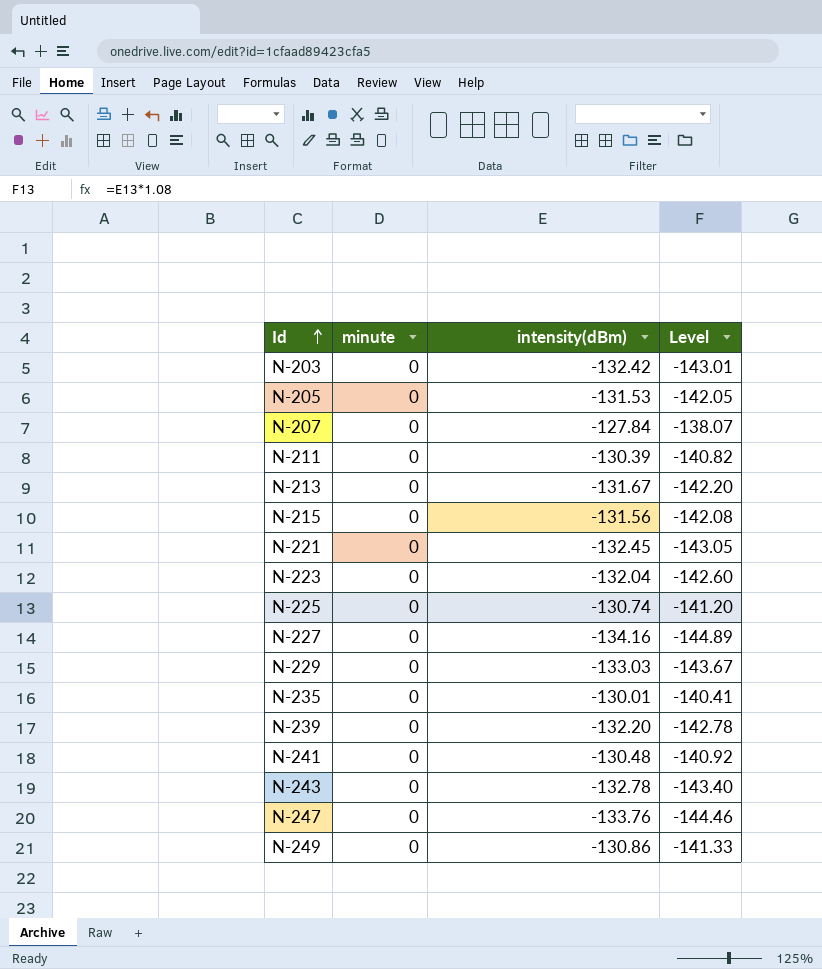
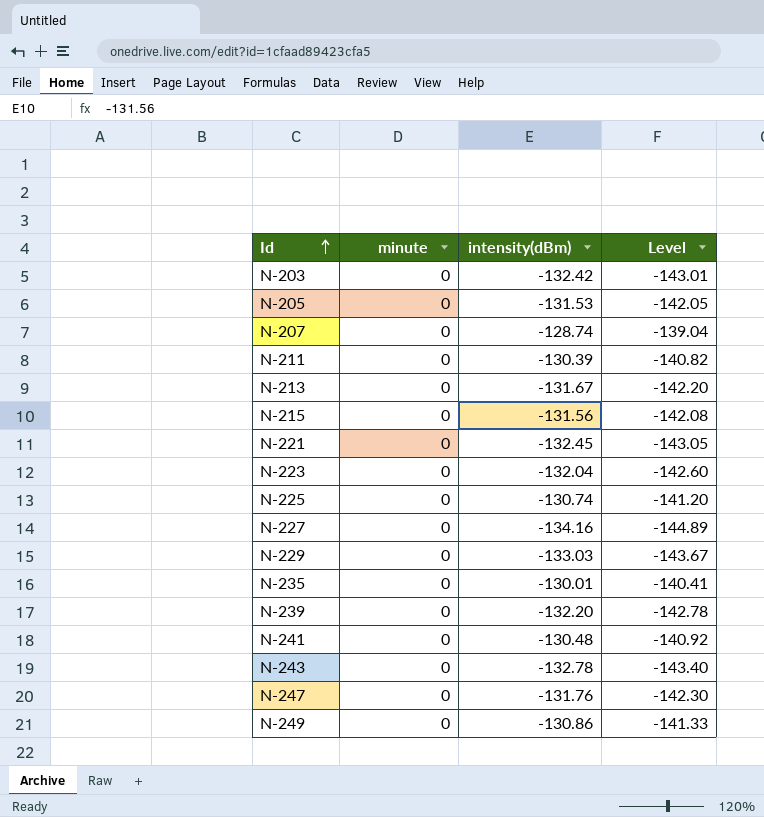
N-207 | intensity(dBm): -127.84 -> -128.74
N-207 | Level: -138.07 -> -139.04
N-247 | intensity(dBm): -133.76 -> -131.76
N-247 | Level: -144.46 -> -142.30

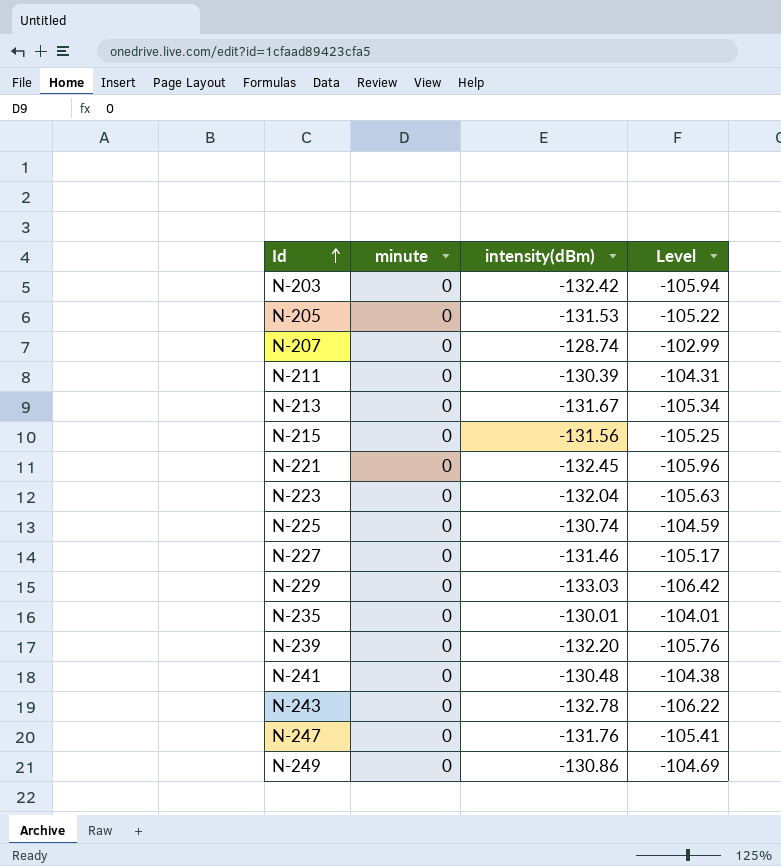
column Level | formula: [intensity(dBm)] * 1.08 -> [intensity(dBm)] * 0.8
N-227 | intensity(dBm): -134.16 -> -131.46

